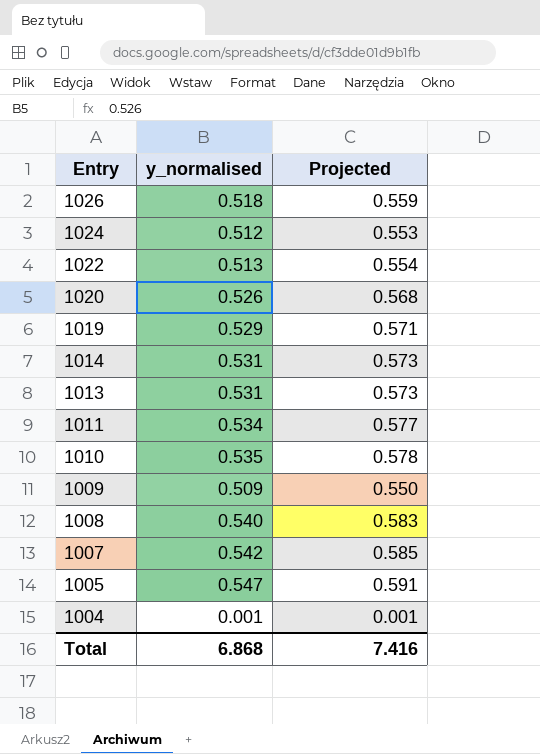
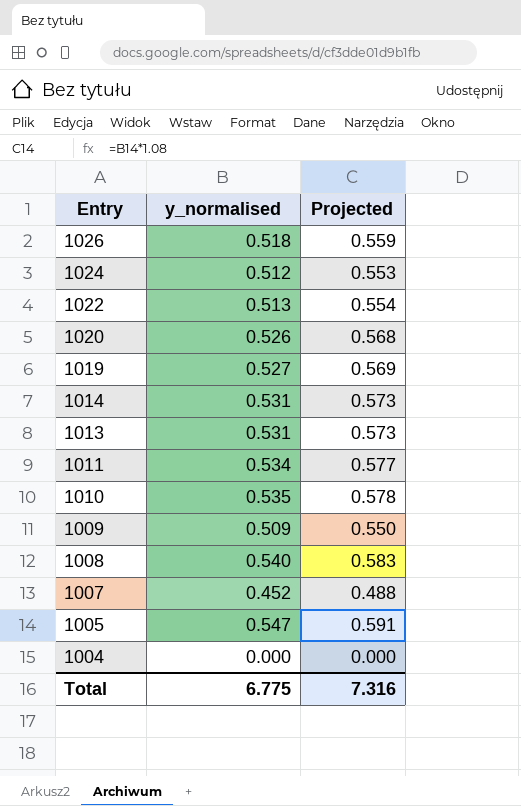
1019 | y_normalised: 0.529 -> 0.527
1019 | Projected: 0.571 -> 0.569
1007 | y_normalised: 0.542 -> 0.452
1007 | Projected: 0.585 -> 0.488
1004 | y_normalised: 0.001 -> 0.000
1004 | Projected: 0.001 -> 0.000
Total | y_normalised: 6.868 -> 6.775
Total | Projected: 7.416 -> 7.316

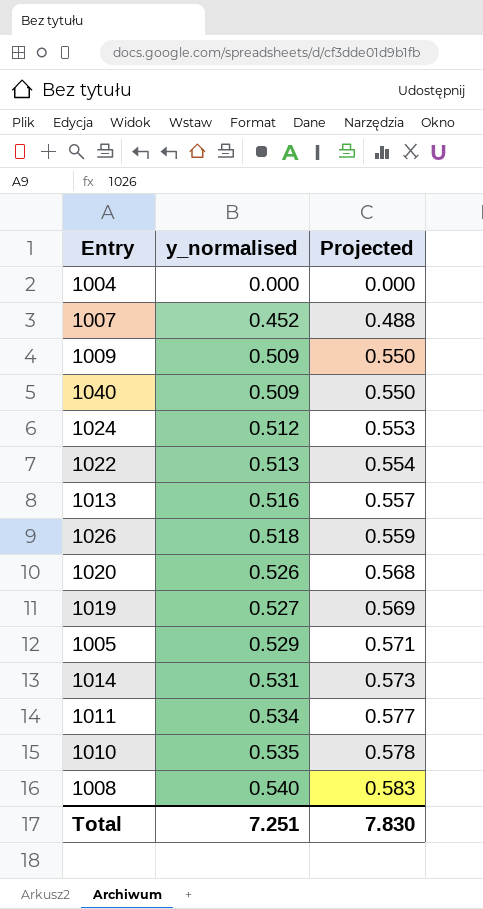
row order: Entry descending -> y_normalised ascending
row 1040: none -> 0.509 | 0.550
1013 | y_normalised: 0.531 -> 0.516
1013 | Projected: 0.573 -> 0.557
1005 | y_normalised: 0.547 -> 0.529
1005 | Projected: 0.591 -> 0.571
Total | y_normalised: 6.775 -> 7.251
Total | Projected: 7.316 -> 7.830

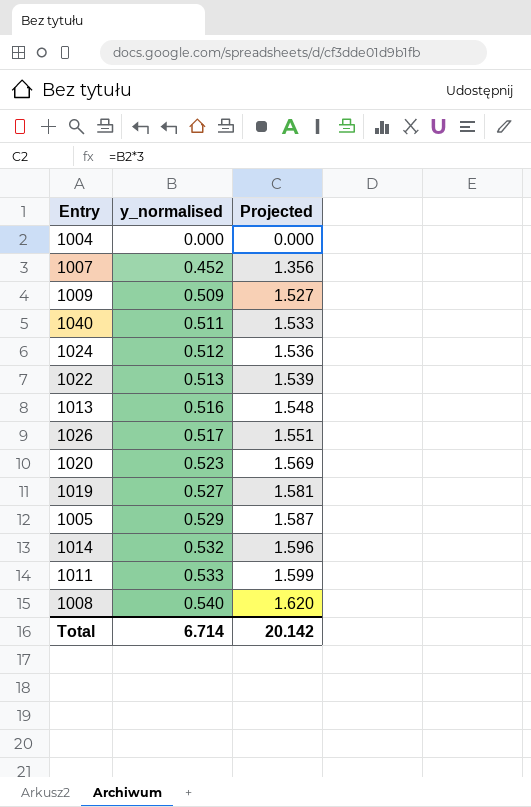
column Projected | formula: [y_normalised] * 1.08 -> [y_normalised] * 3
row 1010: 0.535 | 0.578 -> none
1040 | y_normalised: 0.509 -> 0.511
1026 | y_normalised: 0.518 -> 0.517
1020 | y_normalised: 0.526 -> 0.523
1014 | y_normalised: 0.531 -> 0.532
1011 | y_normalised: 0.534 -> 0.533
Total | y_normalised: 7.251 -> 6.714
Total | Projected: 7.830 -> 20.142

